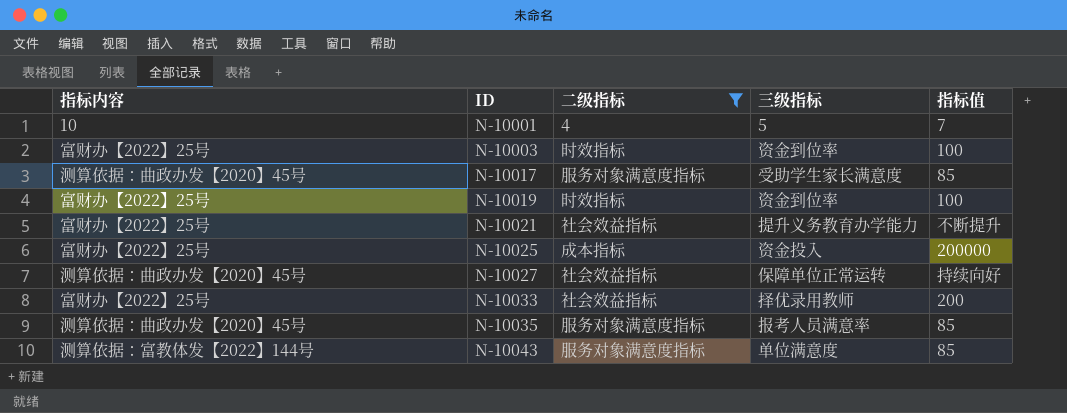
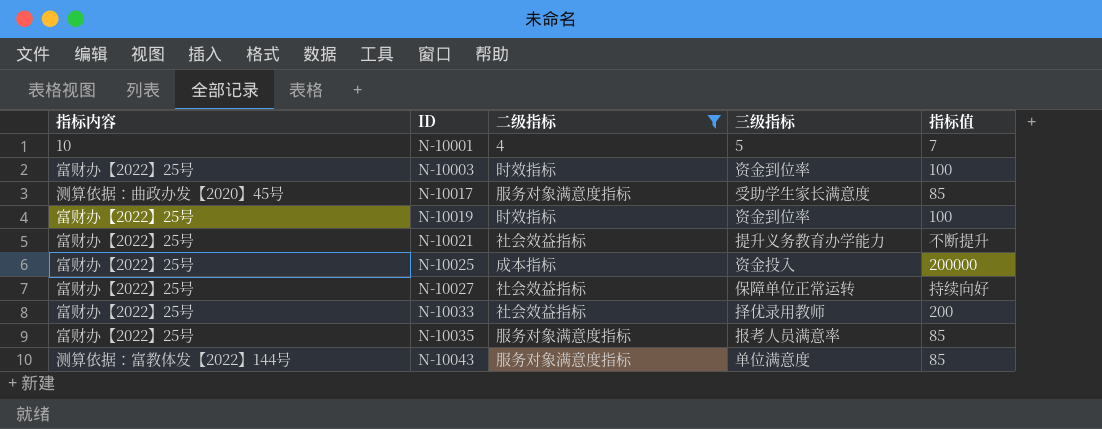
N-10027 | 指标内容: 测算依据：曲政办发【2020】45号 -> 富财办【2022】25号
N-10035 | 指标内容: 测算依据：曲政办发【2020】45号 -> 富财办【2022】25号

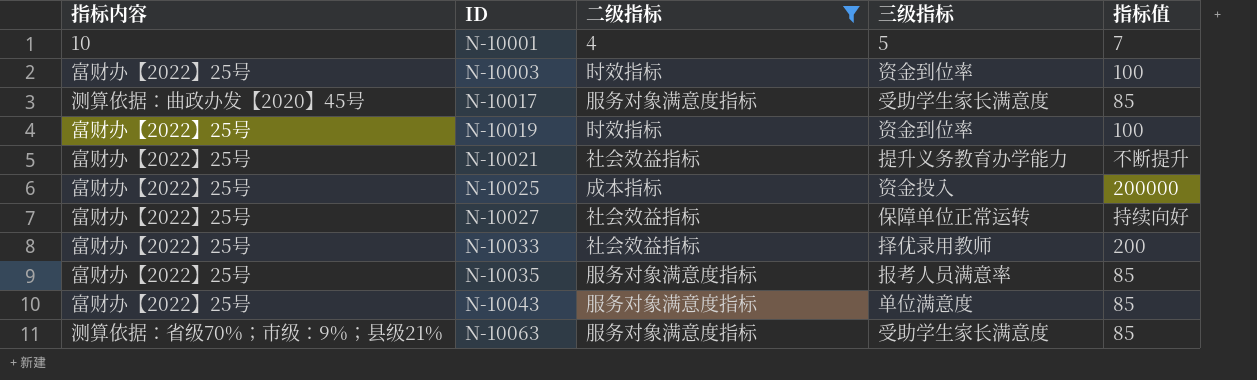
N-10043 | 指标内容: 测算依据：富教体发【2022】144号 -> 富财办【2022】25号
row N-10063: none -> 测算依据：省级70%；市级：9%；县级21% | 服务对象满意度指标 | 受助学生家长满意度 | 85

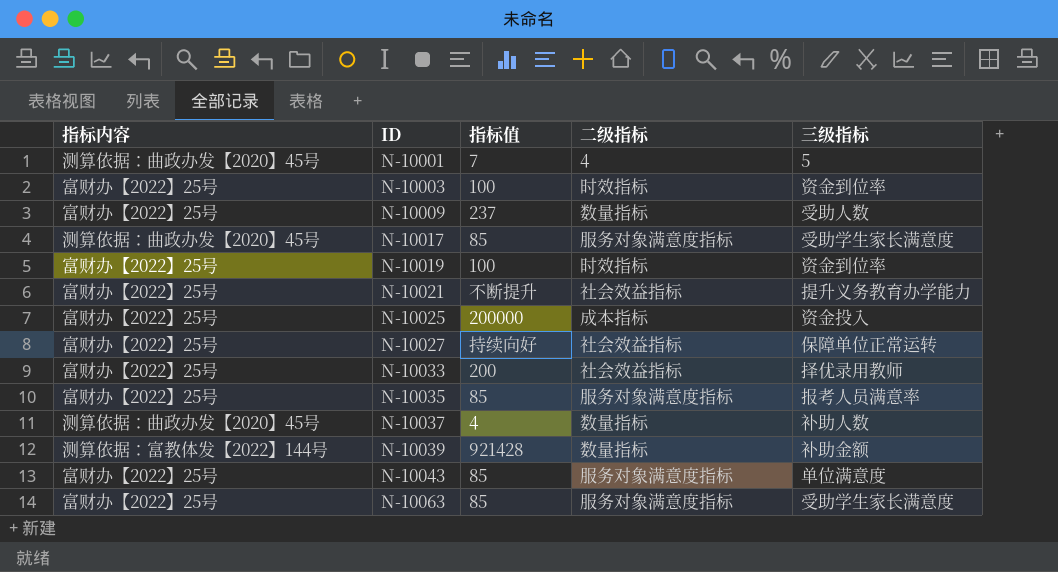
filter: 二级指标 != 数量指标 -> none
column 指标值 | position: 5 -> 3
N-10001 | 指标内容: 10 -> 测算依据：曲政办发【2020】45号
N-10063 | 指标内容: 测算依据：省级70%；市级：9%；县级21% -> 富财办【2022】25号

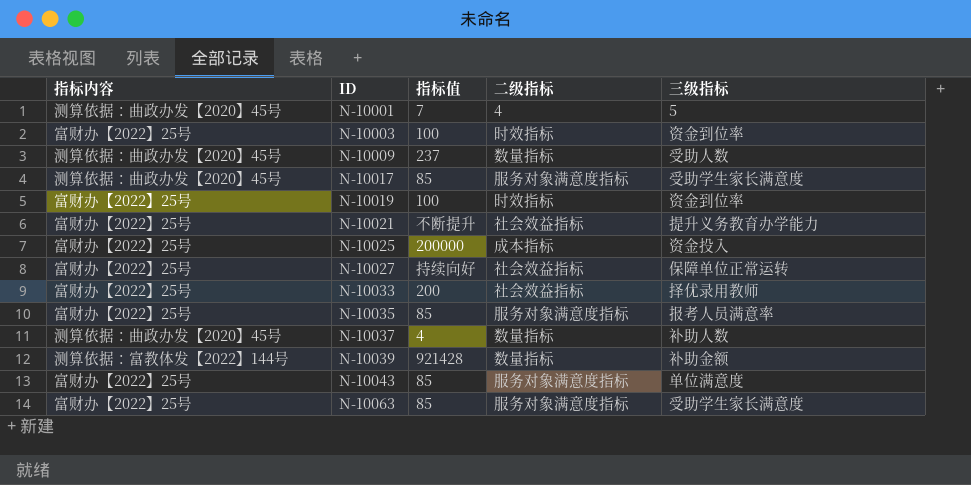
N-10009 | 指标内容: 富财办【2022】25号 -> 测算依据：曲政办发【2020】45号

